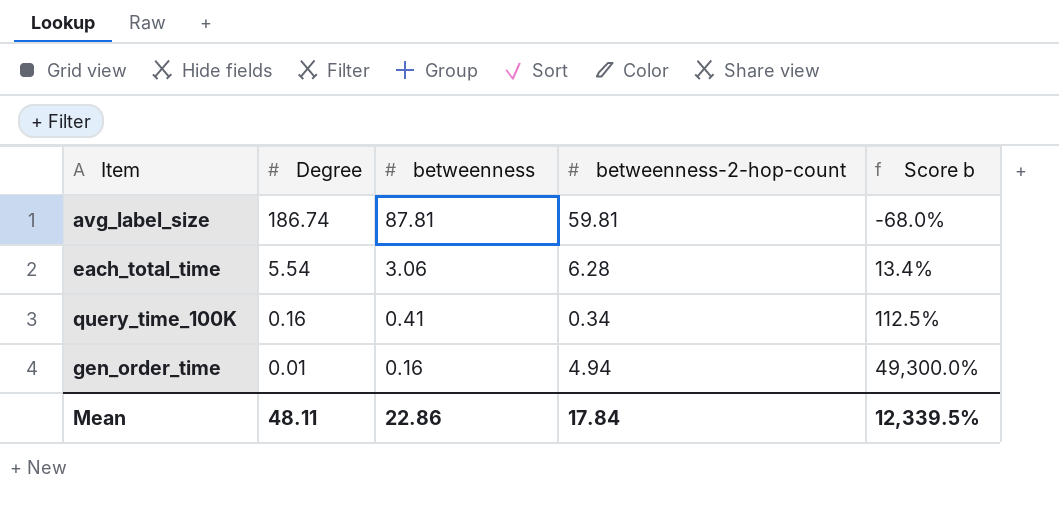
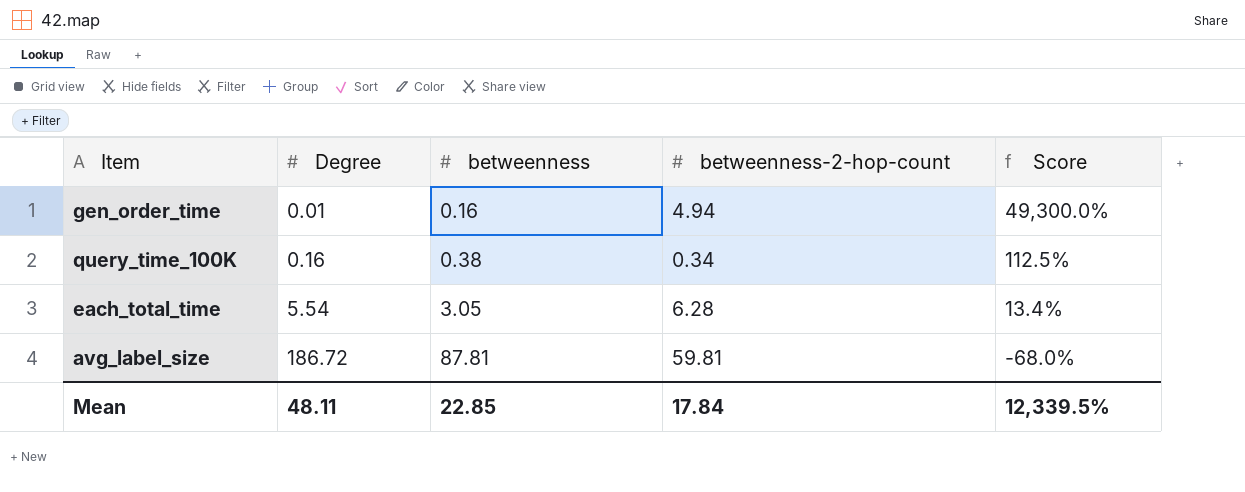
row order: Degree descending -> Degree ascending
column name: Score b -> Score
query_time_100K | betweenness: 0.41 -> 0.38
each_total_time | betweenness: 3.06 -> 3.05
avg_label_size | Degree: 186.74 -> 186.72
Mean | betweenness: 22.86 -> 22.85

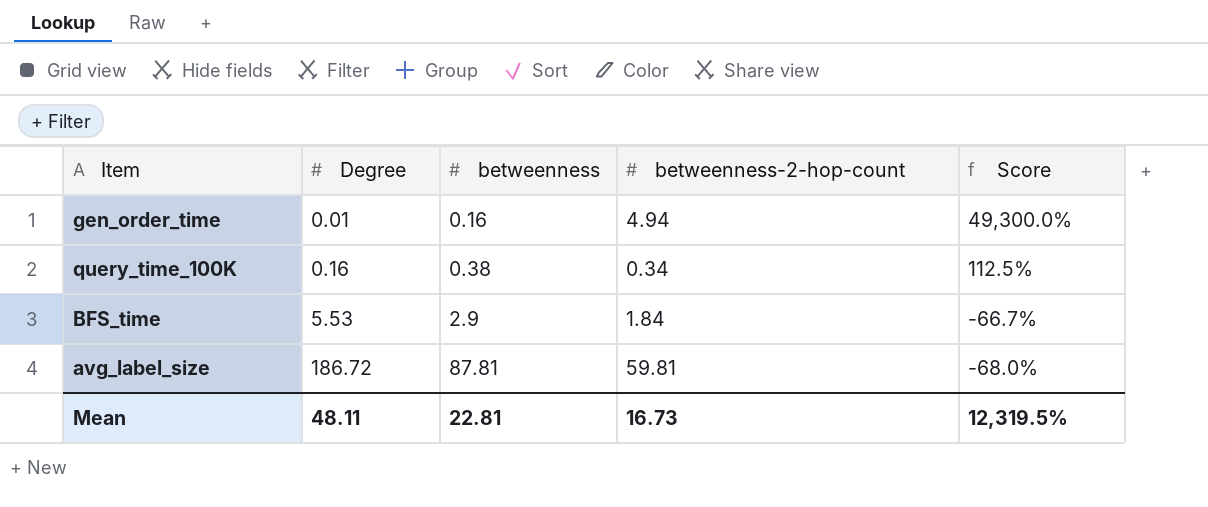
row each_total_time: 5.54 | 3.05 | 6.28 | 13.4% -> none
row BFS_time: none -> 5.53 | 2.9 | 1.84 | -66.7%
Mean | betweenness: 22.85 -> 22.81
Mean | betweenness-2-hop-count: 17.84 -> 16.73
Mean | Score: 12,339.5% -> 12,319.5%

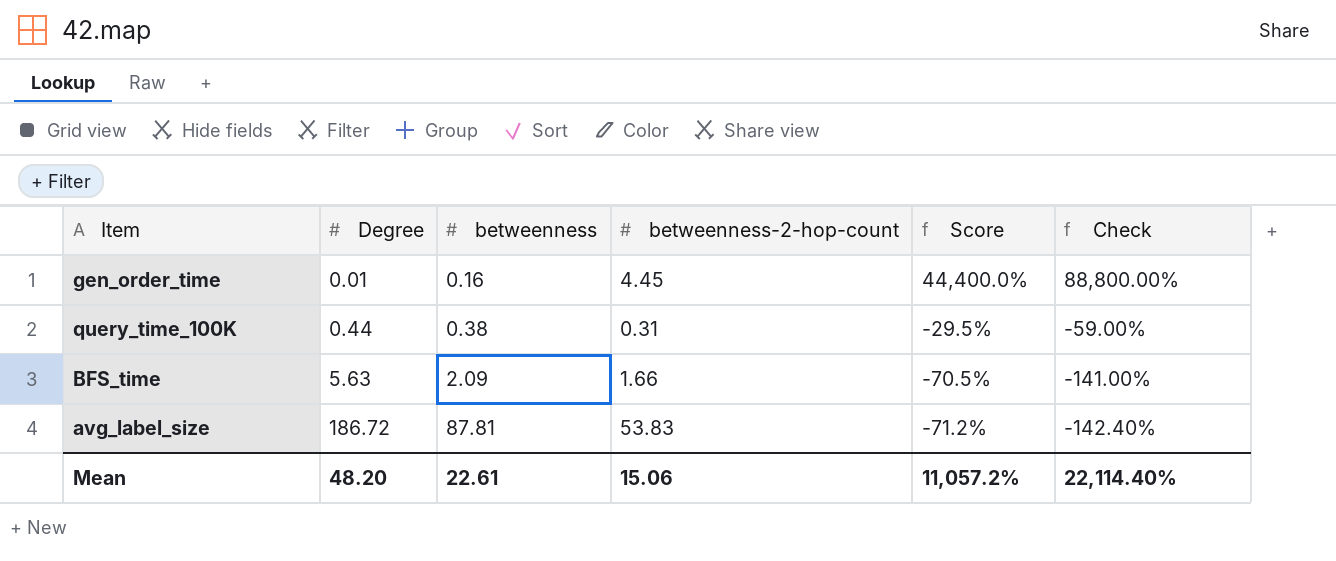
column Check | formula: none -> [Score] * 2
gen_order_time | betweenness-2-hop-count: 4.94 -> 4.45
gen_order_time | Score: 49,300.0% -> 44,400.0%
query_time_100K | Degree: 0.16 -> 0.44
query_time_100K | betweenness-2-hop-count: 0.34 -> 0.31
query_time_100K | Score: 112.5% -> -29.5%
BFS_time | Degree: 5.53 -> 5.63
BFS_time | betweenness: 2.9 -> 2.09
BFS_time | betweenness-2-hop-count: 1.84 -> 1.66
BFS_time | Score: -66.7% -> -70.5%
avg_label_size | betweenness-2-hop-count: 59.81 -> 53.83
avg_label_size | Score: -68.0% -> -71.2%
Mean | Degree: 48.11 -> 48.20
Mean | betweenness: 22.81 -> 22.61
Mean | betweenness-2-hop-count: 16.73 -> 15.06
Mean | Score: 12,319.5% -> 11,057.2%

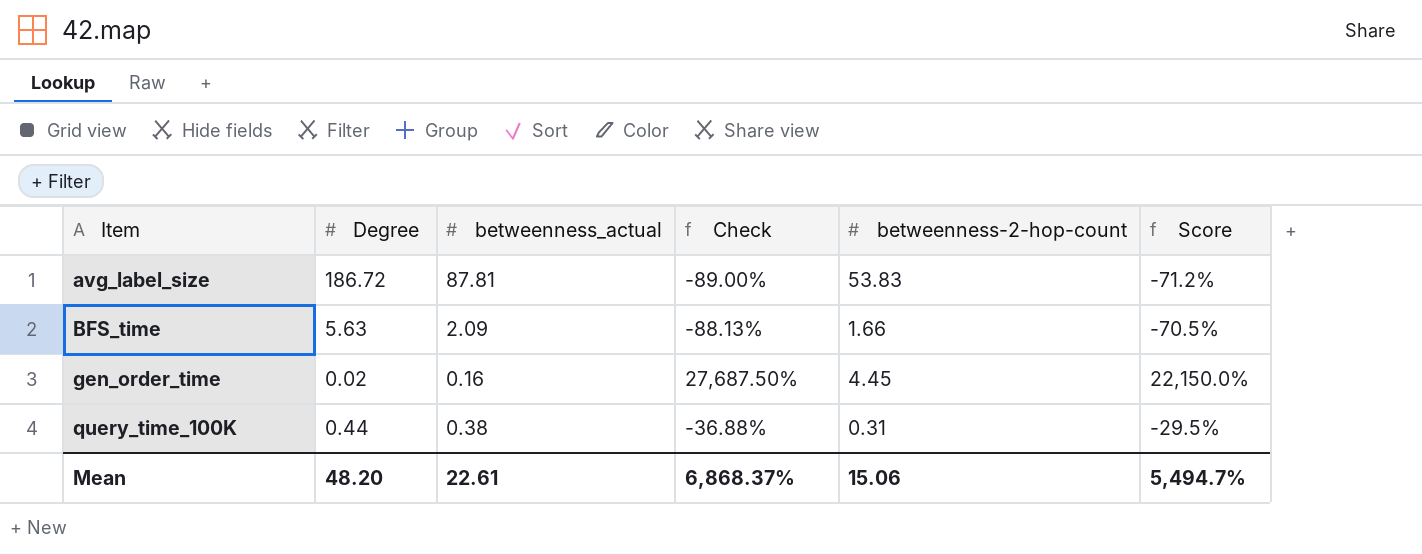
row order: Degree ascending -> Item ascending
column name: betweenness -> betweenness_actual
column Check | formula: [Score] * 2 -> [Score] * 1.25
column Check | position: 6 -> 4
gen_order_time | Degree: 0.01 -> 0.02
gen_order_time | Score: 44,400.0% -> 22,150.0%
Mean | Check: 22,114.40% -> 6,868.37%
Mean | Score: 11,057.2% -> 5,494.7%

